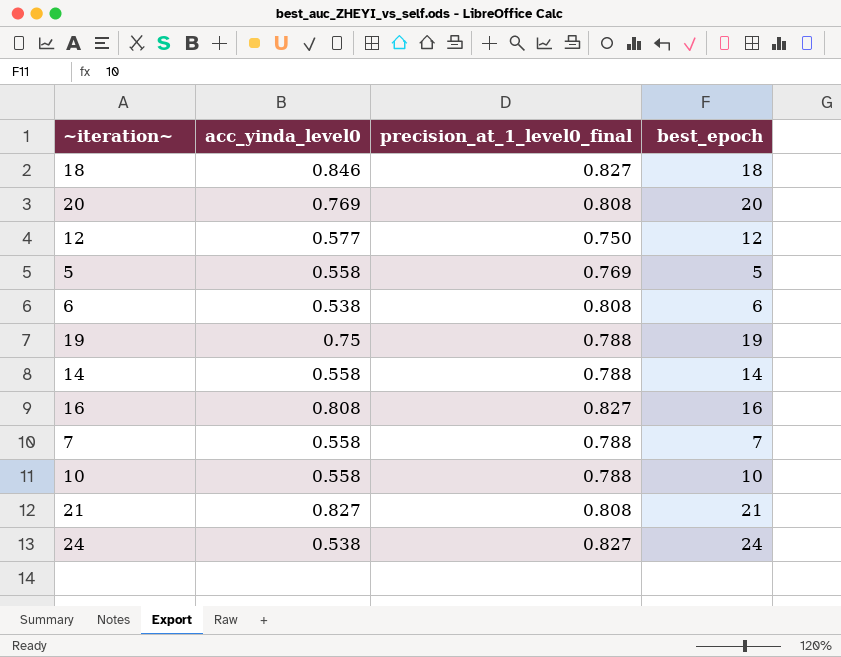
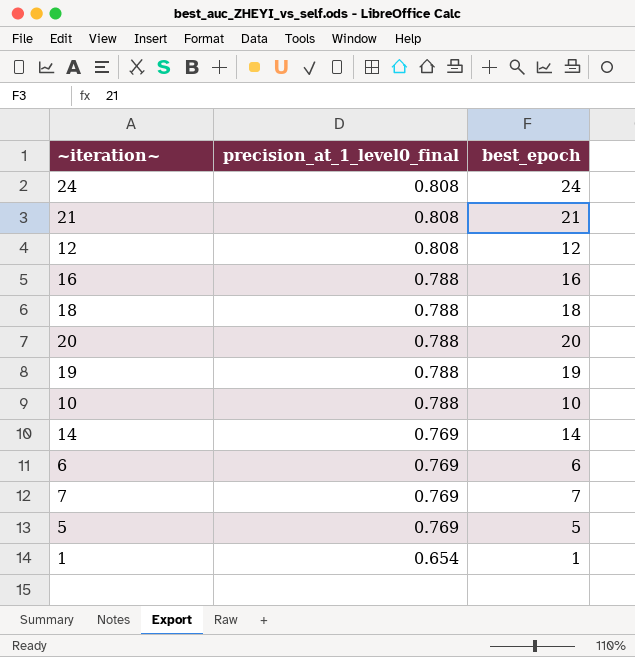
row order: none -> precision_at_1_level0_final descending
column acc_yinda_level0 | position: 2 -> none
24 | precision_at_1_level0_final: 0.827 -> 0.808
12 | precision_at_1_level0_final: 0.750 -> 0.808
16 | precision_at_1_level0_final: 0.827 -> 0.788
18 | precision_at_1_level0_final: 0.827 -> 0.788
20 | precision_at_1_level0_final: 0.808 -> 0.788
14 | precision_at_1_level0_final: 0.788 -> 0.769
6 | precision_at_1_level0_final: 0.808 -> 0.769
7 | precision_at_1_level0_final: 0.788 -> 0.769
row 1: none -> 0.654 | 1

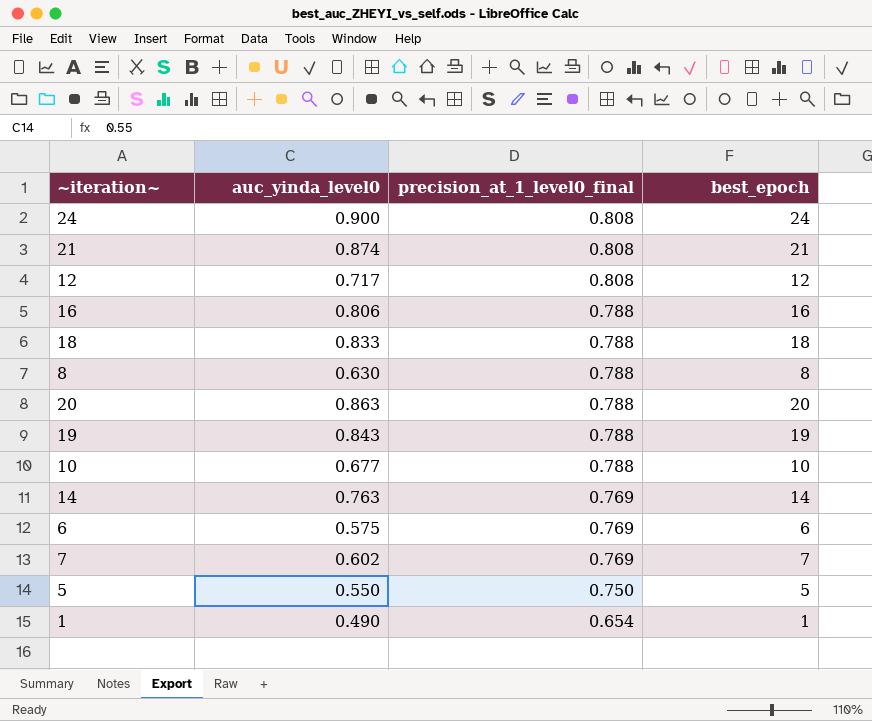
column auc_yinda_level0 | position: none -> 2
row 8: none -> 0.630 | 0.788 | 8
5 | precision_at_1_level0_final: 0.769 -> 0.750

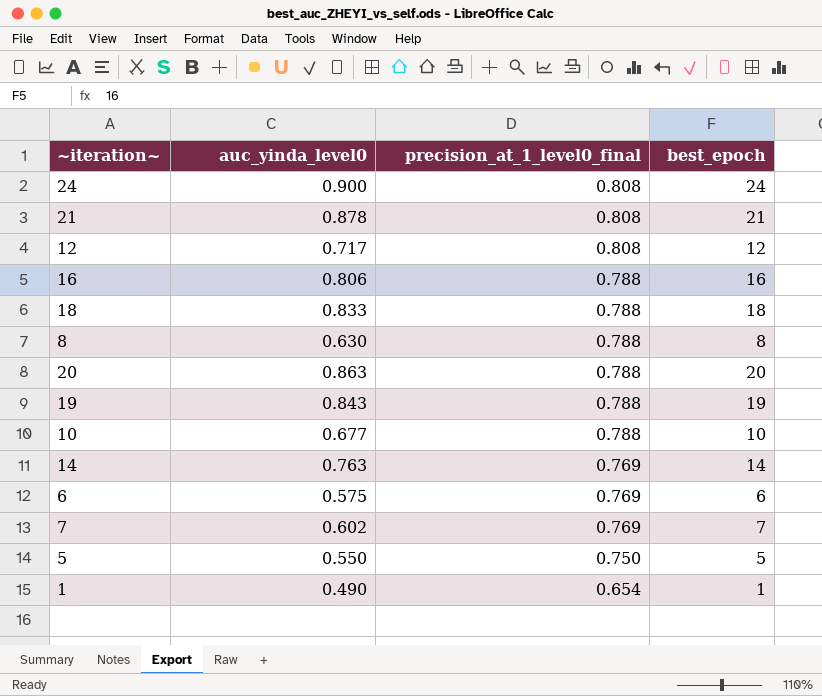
21 | auc_yinda_level0: 0.874 -> 0.878

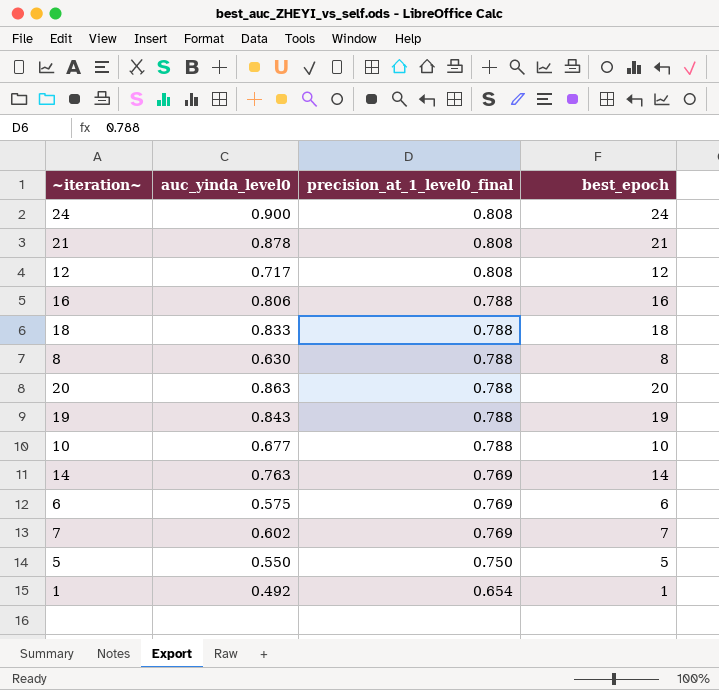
1 | auc_yinda_level0: 0.490 -> 0.492

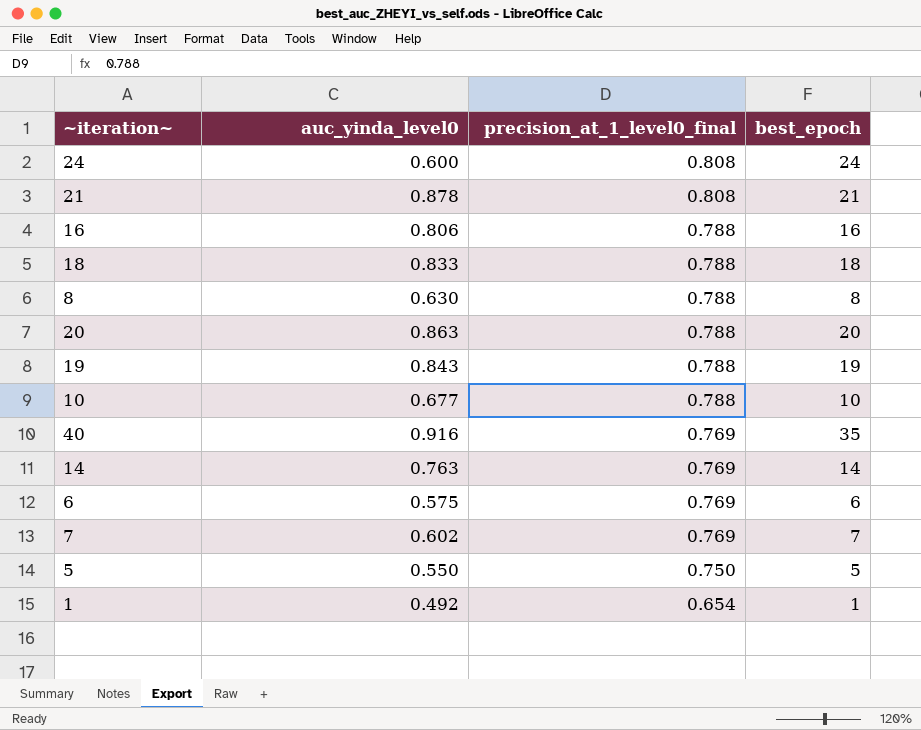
row 12: 0.717 | 0.808 | 12 -> none
24 | auc_yinda_level0: 0.900 -> 0.600
row 40: none -> 0.916 | 0.769 | 35

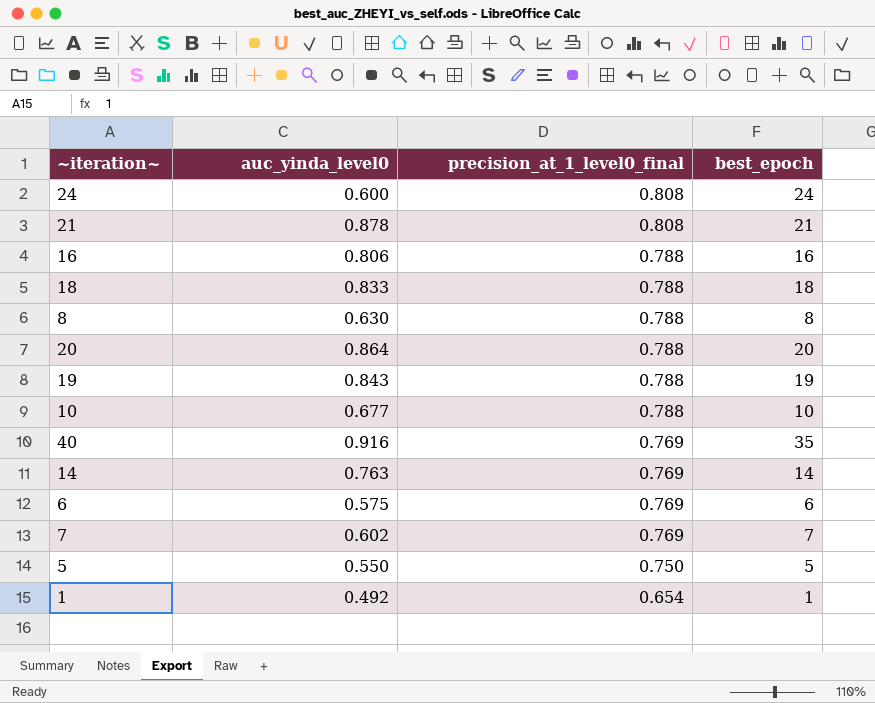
20 | auc_yinda_level0: 0.863 -> 0.864

